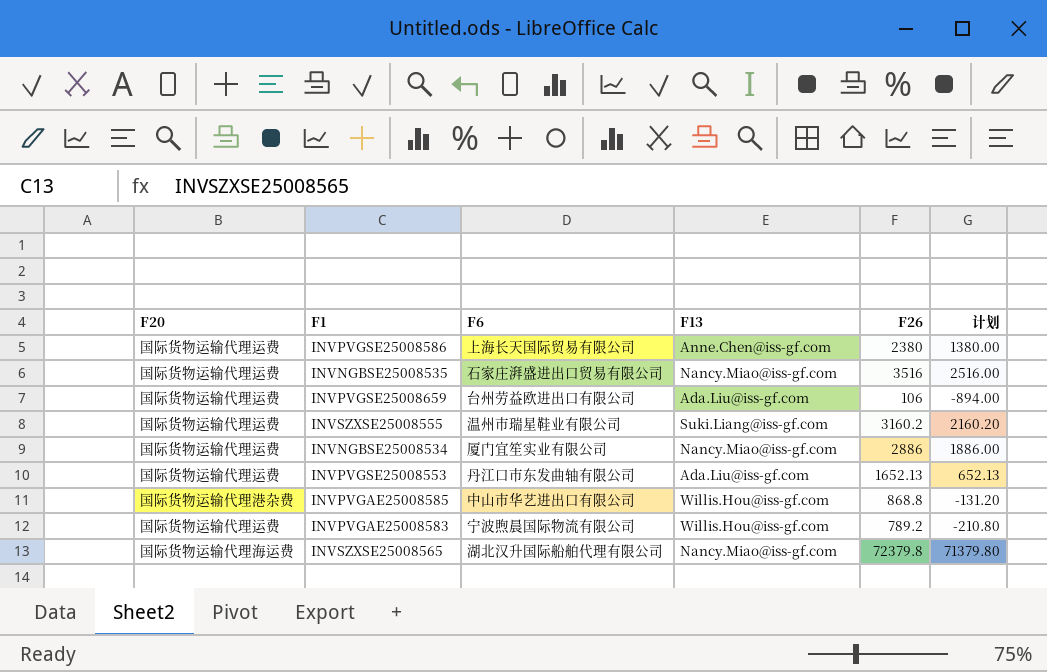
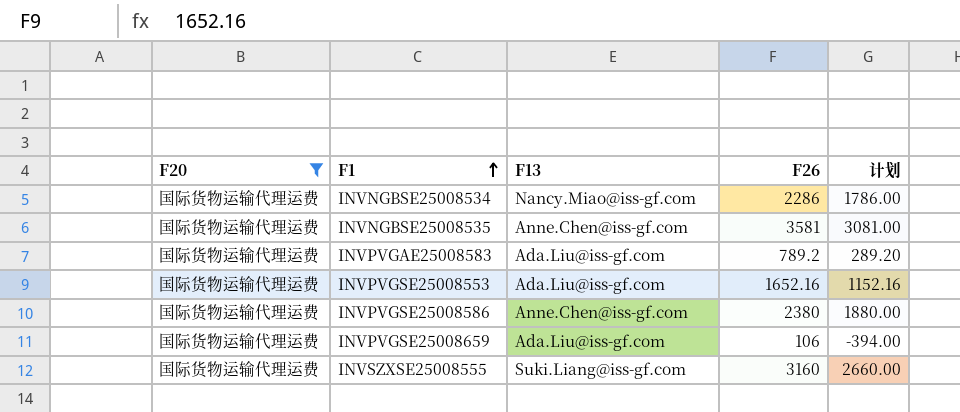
filter: none -> F20 = 国际货物运输代理运费
row order: none -> F1 ascending
column F6 | position: 3 -> none
column 计划 | formula: [F26] - 1000 -> [F26] - 500
INVNGBSE25008534 | F26: 2886 -> 2286
INVNGBSE25008535 | F13: Nancy.Miao@iss-gf.com -> Anne.Chen@iss-gf.com
INVNGBSE25008535 | F26: 3516 -> 3581
INVPVGAE25008583 | F13: Willis.Hou@iss-gf.com -> Ada.Liu@iss-gf.com
INVPVGSE25008553 | F26: 1652.13 -> 1652.16
INVSZXSE25008555 | F26: 3160.2 -> 3160

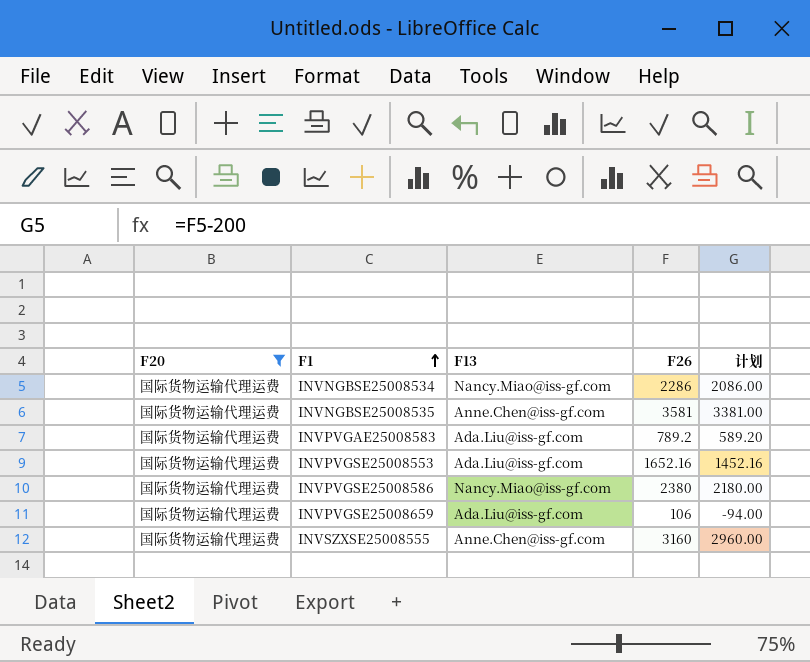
column 计划 | formula: [F26] - 500 -> [F26] - 200
INVPVGSE25008586 | F13: Anne.Chen@iss-gf.com -> Nancy.Miao@iss-gf.com
INVSZXSE25008555 | F13: Suki.Liang@iss-gf.com -> Anne.Chen@iss-gf.com

